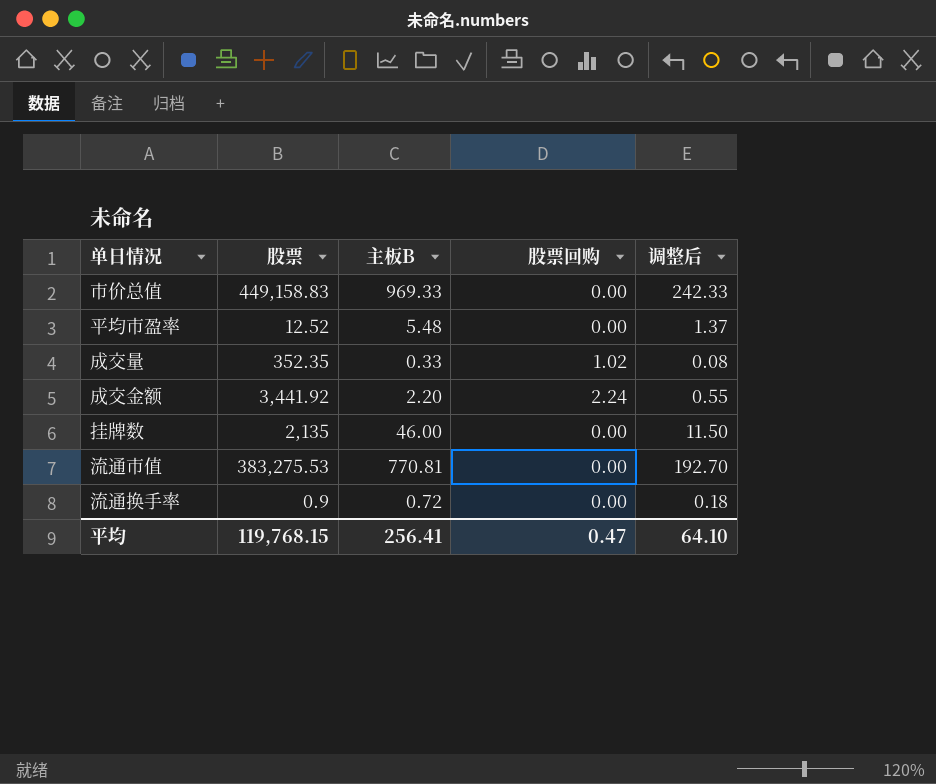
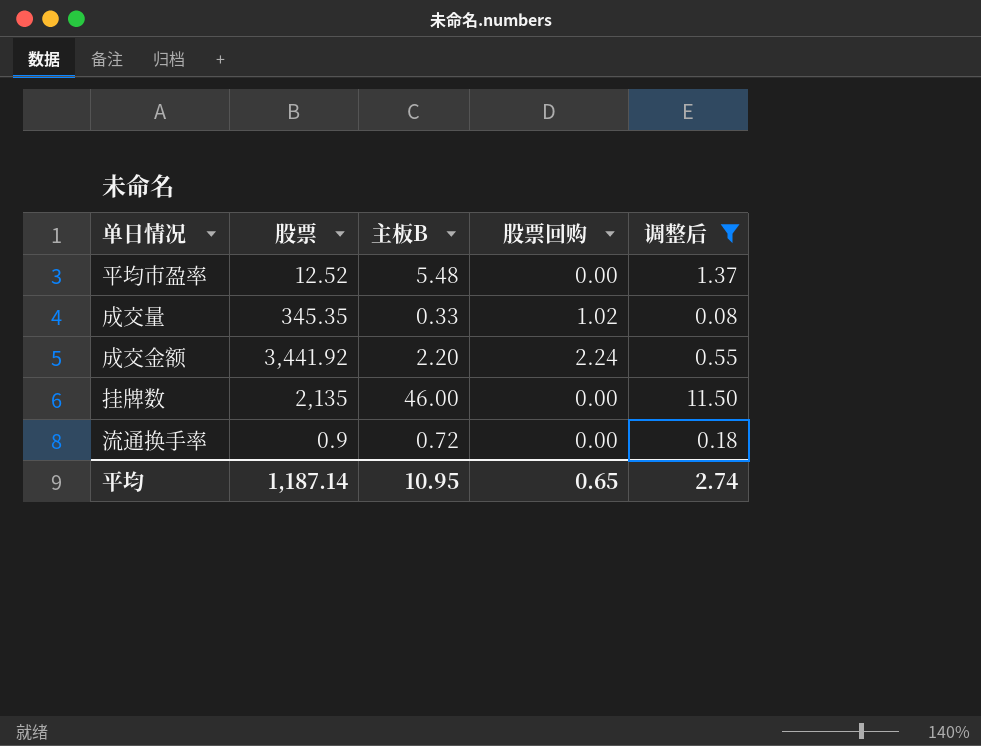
filter: none -> 调整后 <= 11.50
成交量 | 股票: 352.35 -> 345.35
平均 | 股票: 119,768.15 -> 1,187.14
平均 | 主板B: 256.41 -> 10.95
平均 | 股票回购: 0.47 -> 0.65
平均 | 调整后: 64.10 -> 2.74

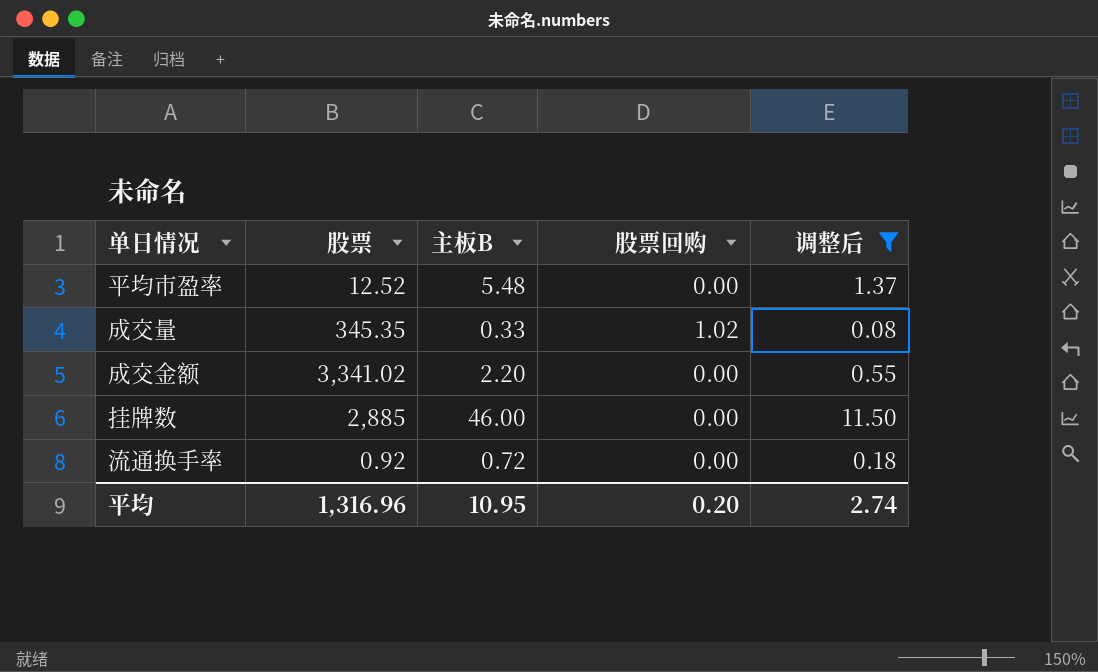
成交金额 | 股票: 3,441.92 -> 3,341.02
成交金额 | 股票回购: 2.24 -> 0.00
挂牌数 | 股票: 2,135 -> 2,885
流通换手率 | 股票: 0.9 -> 0.92
平均 | 股票: 1,187.14 -> 1,316.96
平均 | 股票回购: 0.65 -> 0.20

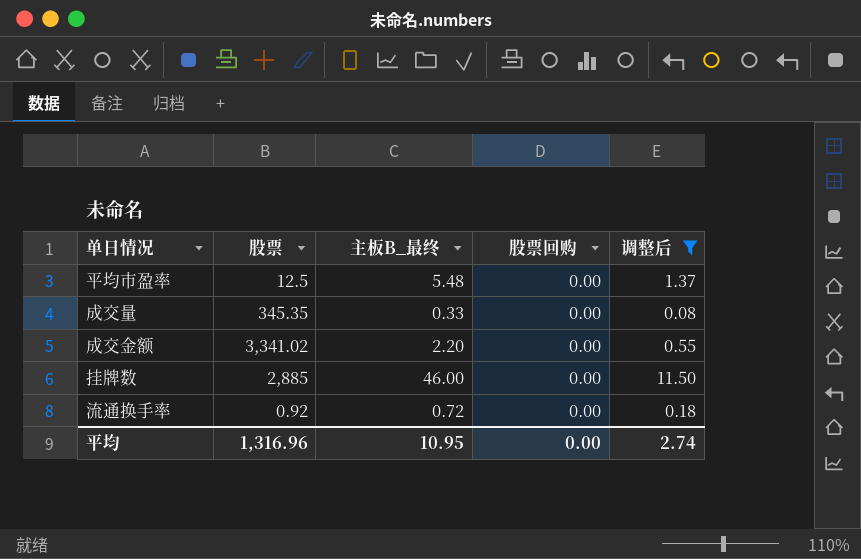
column name: 主板B -> 主板B_最终
平均市盈率 | 股票: 12.52 -> 12.5
成交量 | 股票回购: 1.02 -> 0.00
平均 | 股票回购: 0.20 -> 0.00

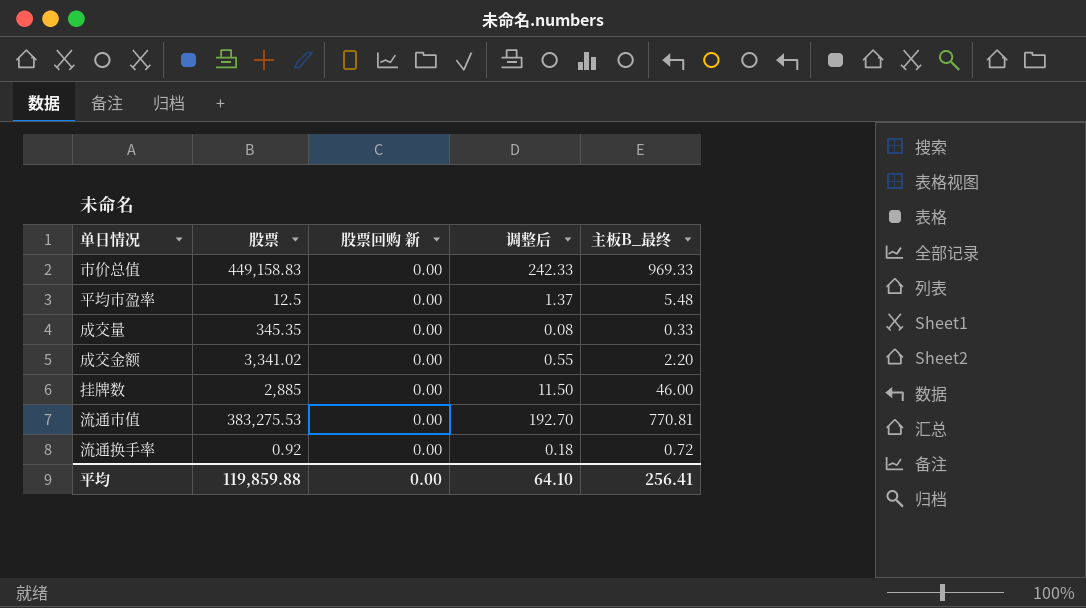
filter: 调整后 <= 11.50 -> none
column name: 股票回购 -> 股票回购 新
column 主板B_最终 | position: 3 -> 5
平均 | 股票: 1,316.96 -> 119,859.88
平均 | 调整后: 2.74 -> 64.10
平均 | 主板B_最终: 10.95 -> 256.41

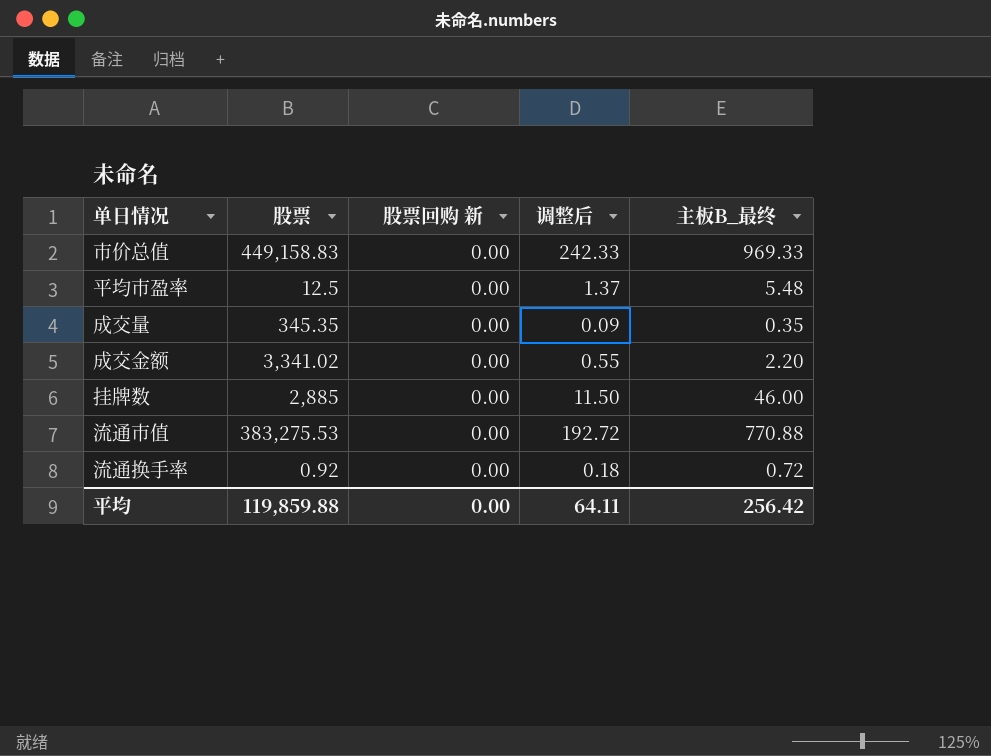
成交量 | 调整后: 0.08 -> 0.09
成交量 | 主板B_最终: 0.33 -> 0.35
流通市值 | 调整后: 192.70 -> 192.72
流通市值 | 主板B_最终: 770.81 -> 770.88
平均 | 调整后: 64.10 -> 64.11
平均 | 主板B_最终: 256.41 -> 256.42

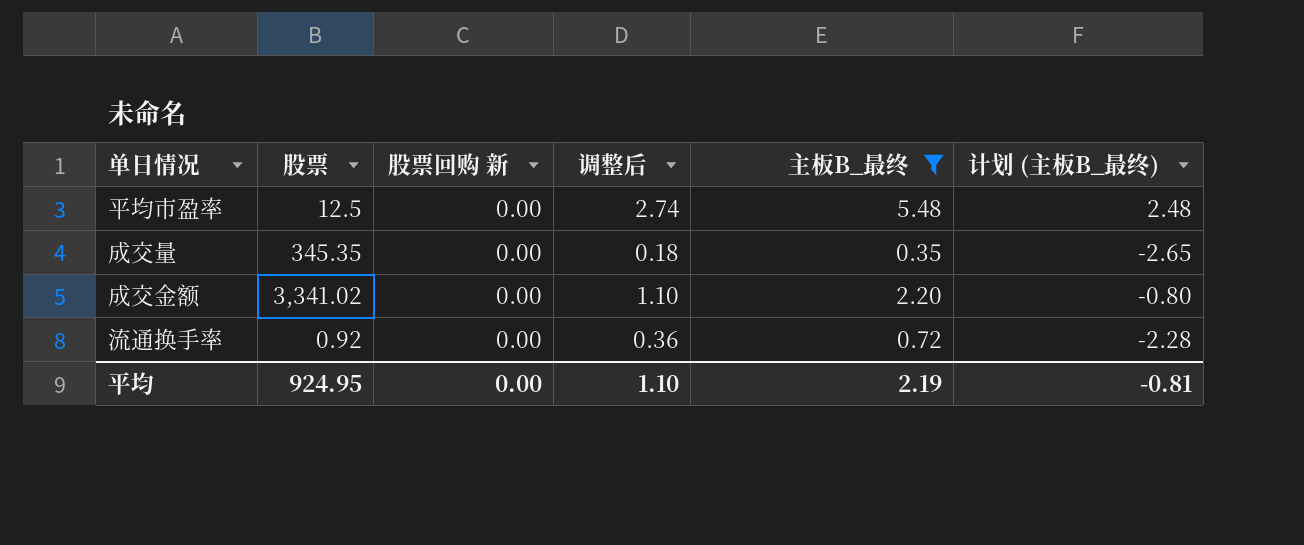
filter: none -> 主板B_最终 <= 5.48
column 调整后 | formula: [主板B_最终] * 0.25 -> [主板B_最终] * 0.5
column 计划 (主板B_最终) | formula: none -> [主板B_最终] - 3
平均 | 股票: 119,859.88 -> 924.95
平均 | 调整后: 64.11 -> 1.10
平均 | 主板B_最终: 256.42 -> 2.19

